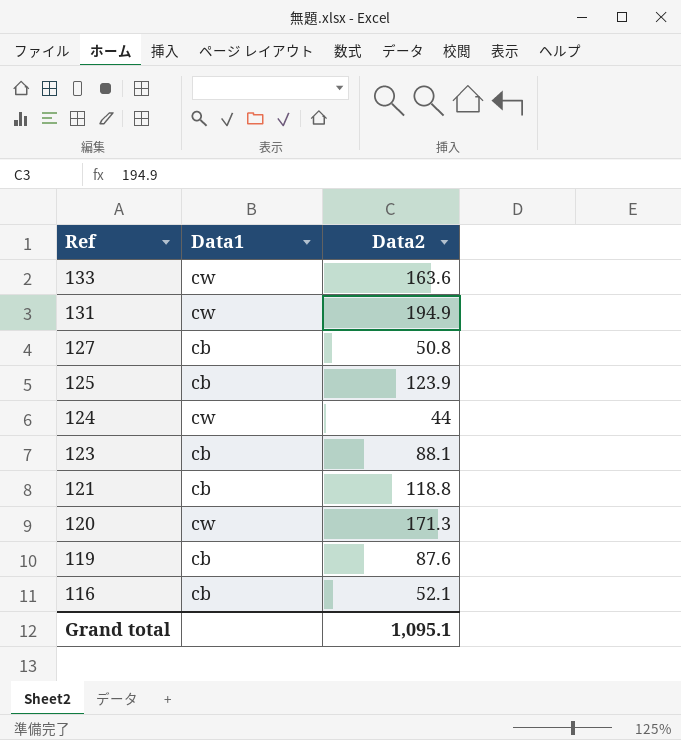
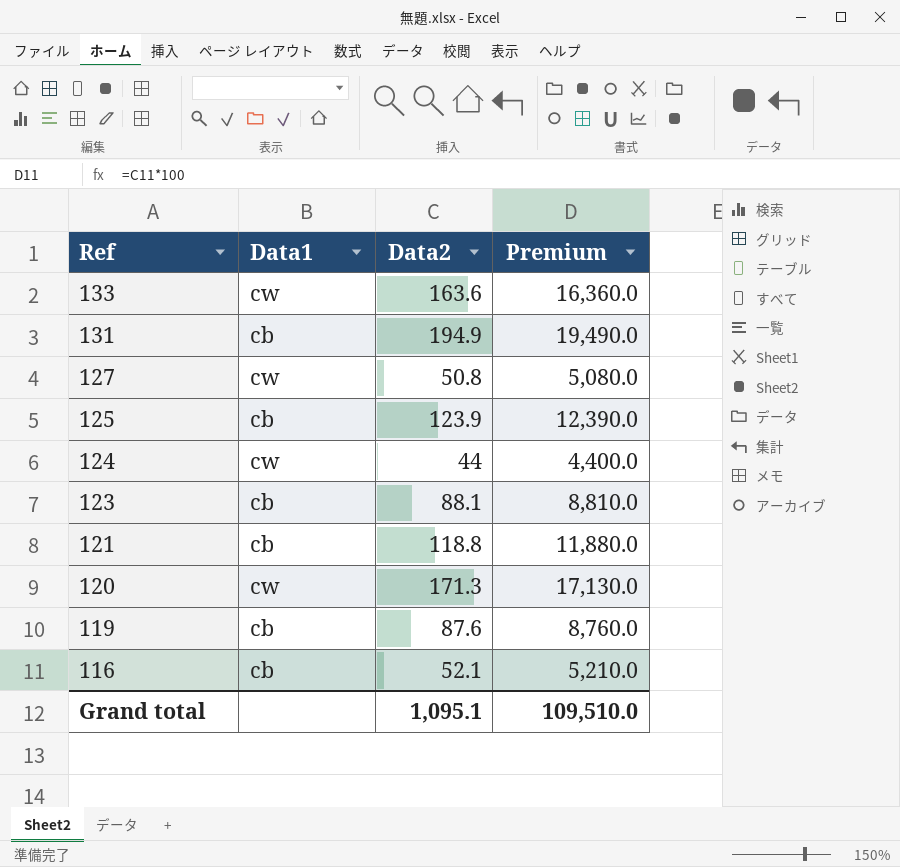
column Premium | formula: none -> [Data2] * 100
131 | Data1: cw -> cb
127 | Data1: cb -> cw

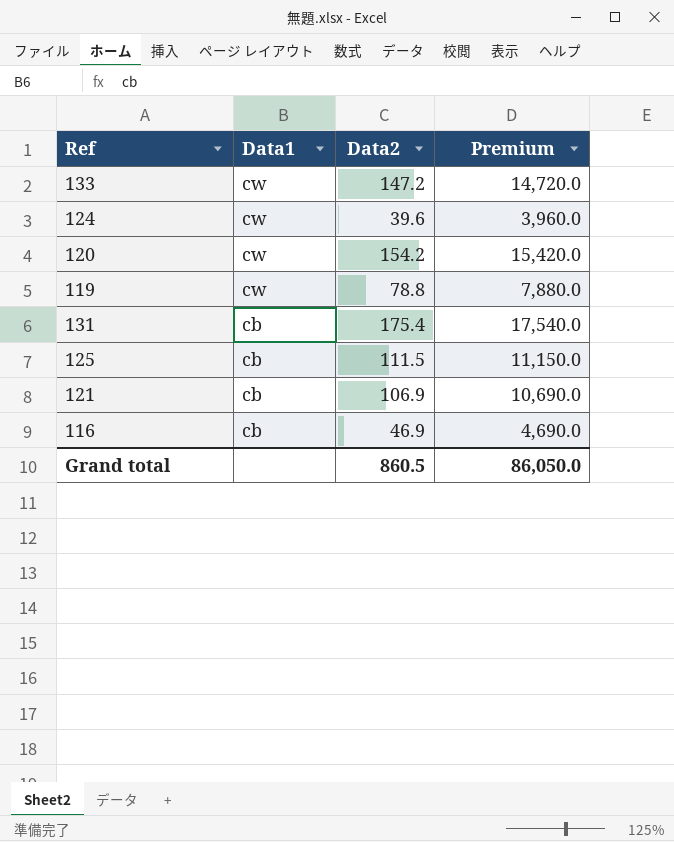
row order: Ref descending -> Data1 descending
row 127: cw | 50.8 | 5,080.0 -> none
row 123: cb | 88.1 | 8,810.0 -> none
133 | Data2: 163.6 -> 147.2
133 | Premium: 16,360.0 -> 14,720.0
124 | Data2: 44 -> 39.6
124 | Premium: 4,400.0 -> 3,960.0
120 | Data2: 171.3 -> 154.2
120 | Premium: 17,130.0 -> 15,420.0
119 | Data1: cb -> cw
119 | Data2: 87.6 -> 78.8
119 | Premium: 8,760.0 -> 7,880.0
131 | Data2: 194.9 -> 175.4
131 | Premium: 19,490.0 -> 17,540.0
125 | Data2: 123.9 -> 111.5
125 | Premium: 12,390.0 -> 11,150.0
121 | Data2: 118.8 -> 106.9
121 | Premium: 11,880.0 -> 10,690.0
116 | Data2: 52.1 -> 46.9
116 | Premium: 5,210.0 -> 4,690.0
Grand total | Data2: 1,095.1 -> 860.5
Grand total | Premium: 109,510.0 -> 86,050.0

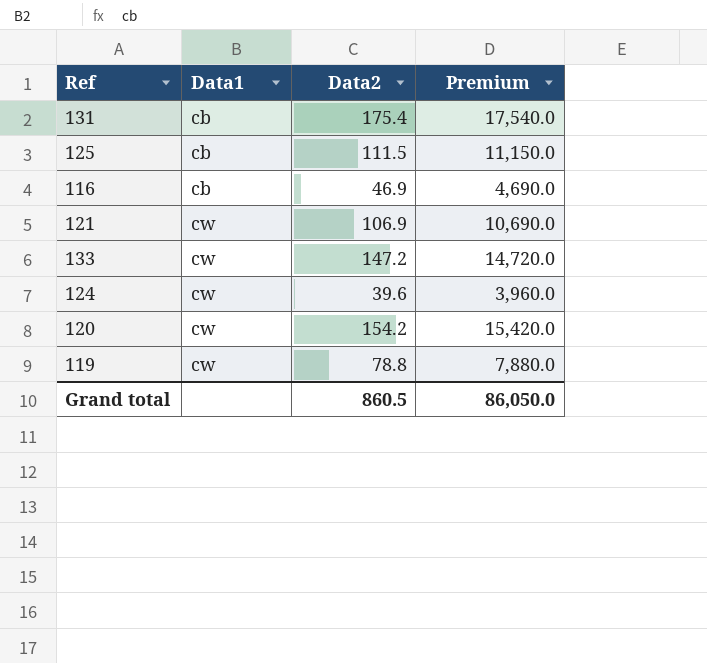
row order: Data1 descending -> Data1 ascending
121 | Data1: cb -> cw

